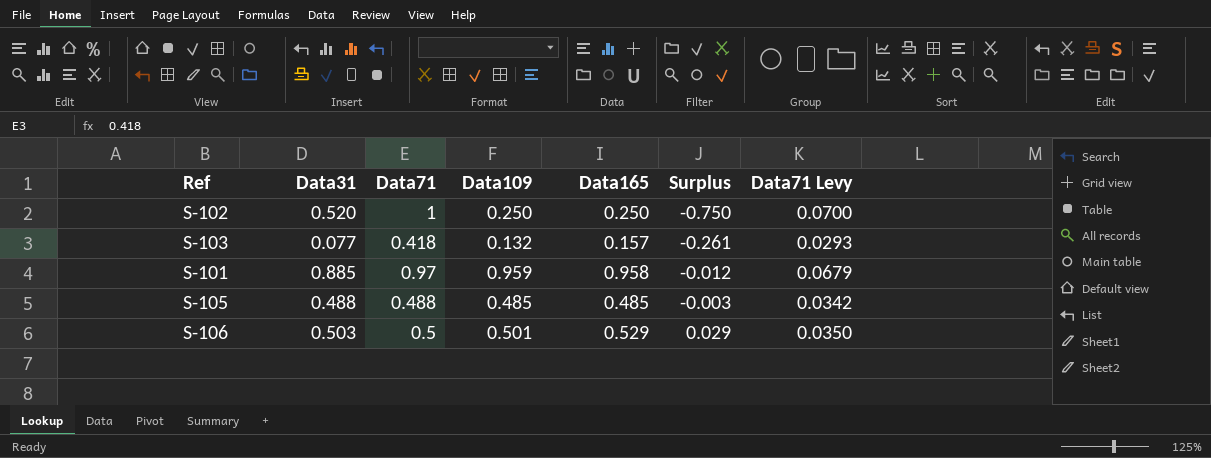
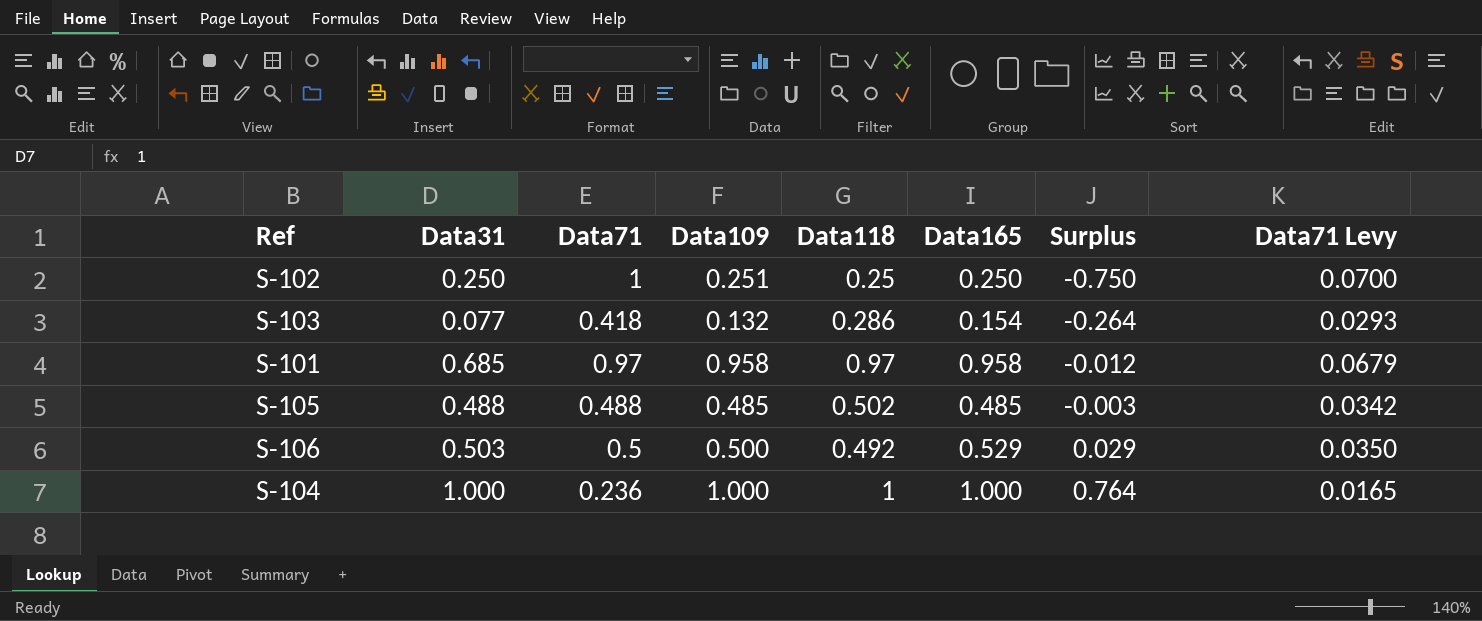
column Data118 | position: none -> 5
S-102 | Data31: 0.520 -> 0.250
S-102 | Data109: 0.250 -> 0.251
S-103 | Data165: 0.157 -> 0.154
S-103 | Surplus: -0.261 -> -0.264
S-101 | Data31: 0.885 -> 0.685
S-101 | Data109: 0.959 -> 0.958
S-106 | Data109: 0.501 -> 0.500
row S-104: none -> 1.000 | 0.236 | 1.000 | 1 | 1.000 | 0.764 | 0.0165

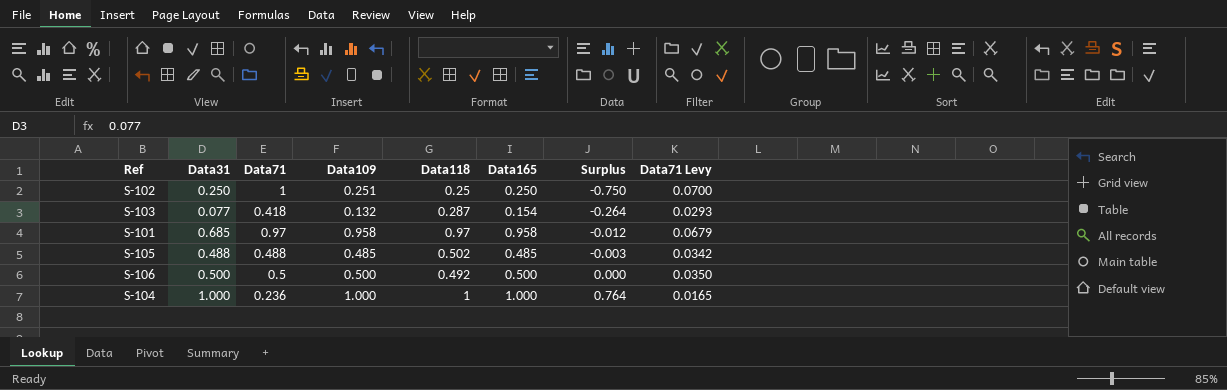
S-103 | Data118: 0.286 -> 0.287
S-106 | Data31: 0.503 -> 0.500
S-106 | Data165: 0.529 -> 0.500
S-106 | Surplus: 0.029 -> 0.000

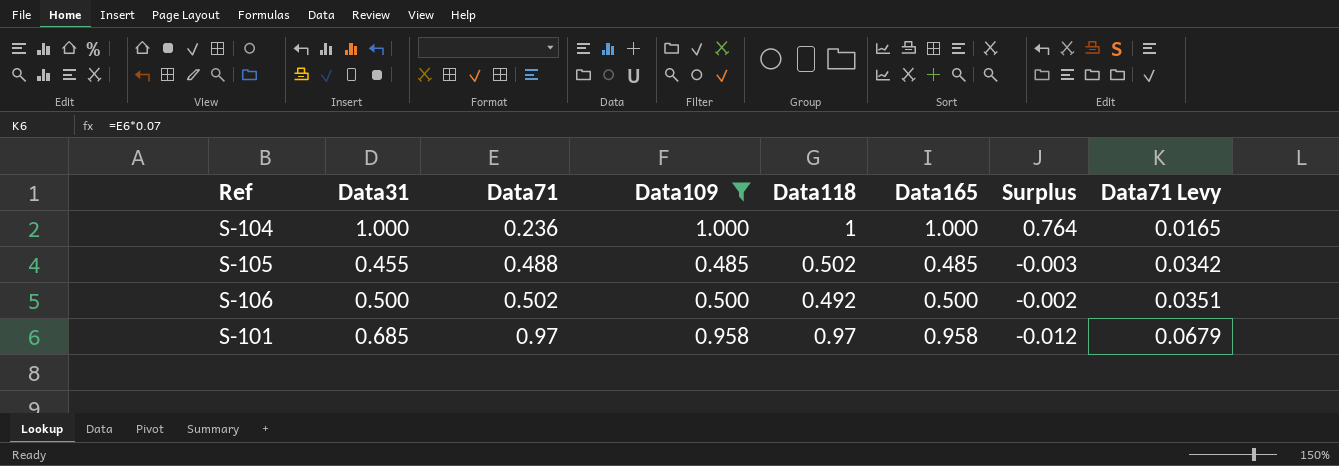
filter: none -> Data109 >= 0.485
row order: Surplus ascending -> Data71 ascending
S-105 | Data31: 0.488 -> 0.455
S-106 | Data71: 0.5 -> 0.502
S-106 | Surplus: 0.000 -> -0.002
S-106 | Data71 Levy: 0.0350 -> 0.0351

